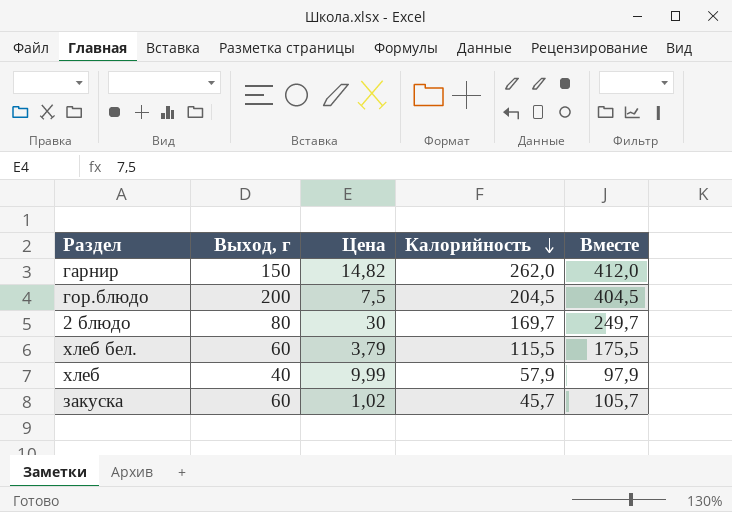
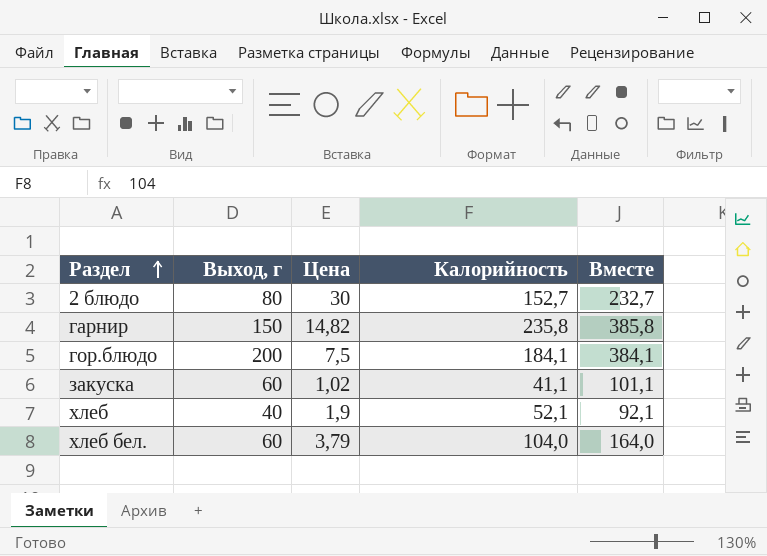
row order: Калорийность descending -> Раздел ascending
2 блюдо | Калорийность: 169,7 -> 152,7
2 блюдо | Вместе: 249,7 -> 232,7
гарнир | Калорийность: 262,0 -> 235,8
гарнир | Вместе: 412,0 -> 385,8
гор.блюдо | Калорийность: 204,5 -> 184,1
гор.блюдо | Вместе: 404,5 -> 384,1
закуска | Калорийность: 45,7 -> 41,1
закуска | Вместе: 105,7 -> 101,1
хлеб | Цена: 9,99 -> 1,9
хлеб | Калорийность: 57,9 -> 52,1
хлеб | Вместе: 97,9 -> 92,1
хлеб бел. | Калорийность: 115,5 -> 104,0
хлеб бел. | Вместе: 175,5 -> 164,0

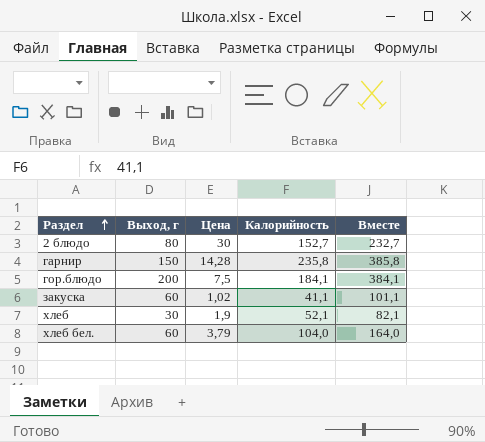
гарнир | Цена: 14,82 -> 14,28
хлеб | Выход, г: 40 -> 30
хлеб | Вместе: 92,1 -> 82,1

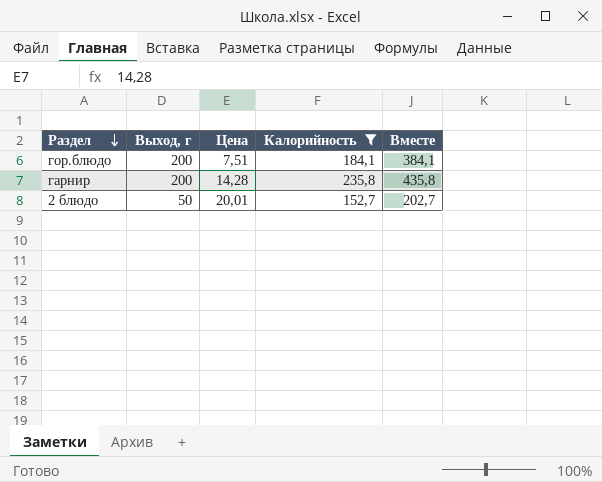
filter: none -> Калорийность >= 152,7
row order: Раздел ascending -> Раздел descending
гор.блюдо | Цена: 7,5 -> 7,51
гарнир | Выход, г: 150 -> 200
гарнир | Вместе: 385,8 -> 435,8
2 блюдо | Выход, г: 80 -> 50
2 блюдо | Цена: 30 -> 20,01
2 блюдо | Вместе: 232,7 -> 202,7

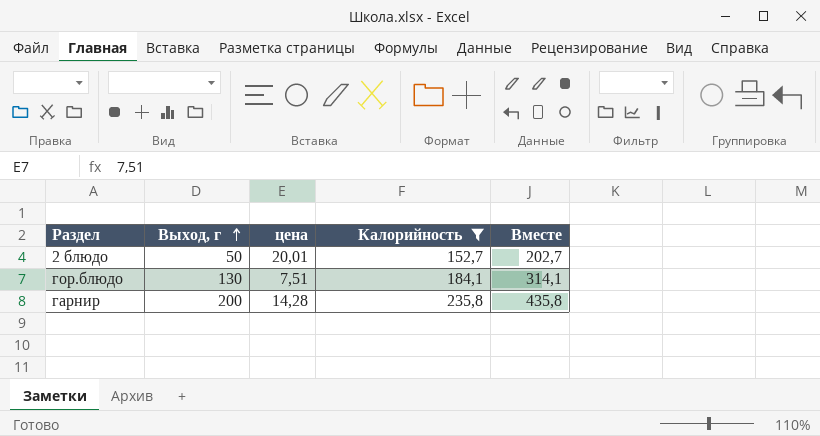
row order: Раздел descending -> Выход, г ascending
column name: Цена -> цена
гор.блюдо | Выход, г: 200 -> 130
гор.блюдо | Вместе: 384,1 -> 314,1

